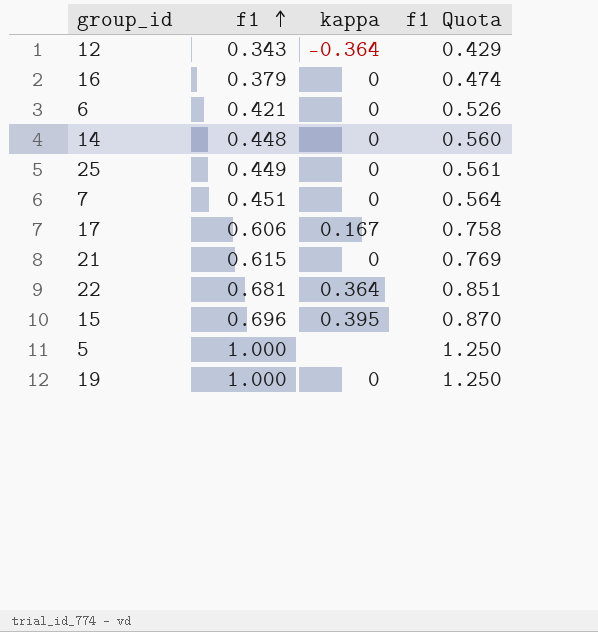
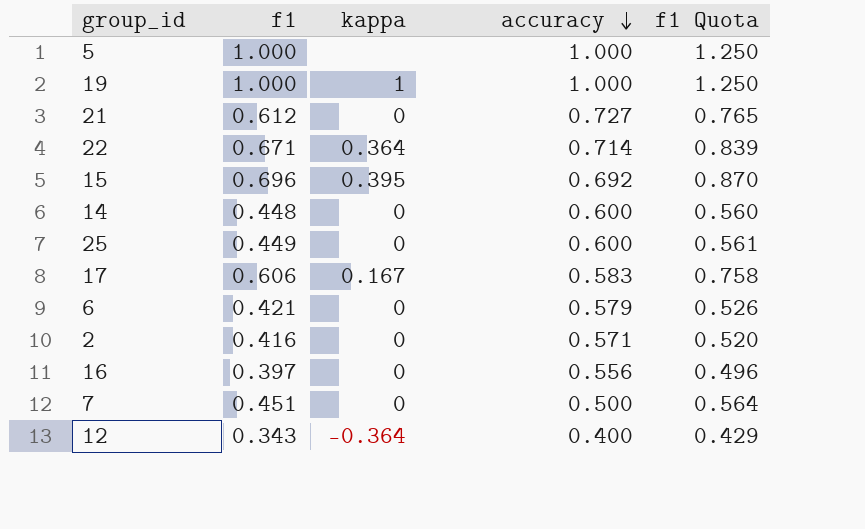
row order: f1 ascending -> accuracy descending
column accuracy | position: none -> 4
19 | kappa: 0 -> 1
21 | f1: 0.615 -> 0.612
21 | f1 Quota: 0.769 -> 0.765
22 | f1: 0.681 -> 0.671
22 | f1 Quota: 0.851 -> 0.839
row 2: none -> 0.416 | 0 | 0.571 | 0.520
16 | f1: 0.379 -> 0.397
16 | f1 Quota: 0.474 -> 0.496

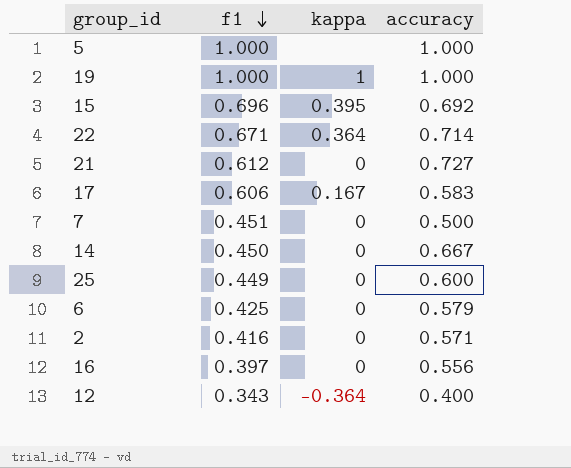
row order: accuracy descending -> f1 descending
column f1 Quota | formula: [f1] * 1.25 -> none
14 | f1: 0.448 -> 0.450
14 | accuracy: 0.600 -> 0.667
6 | f1: 0.421 -> 0.425

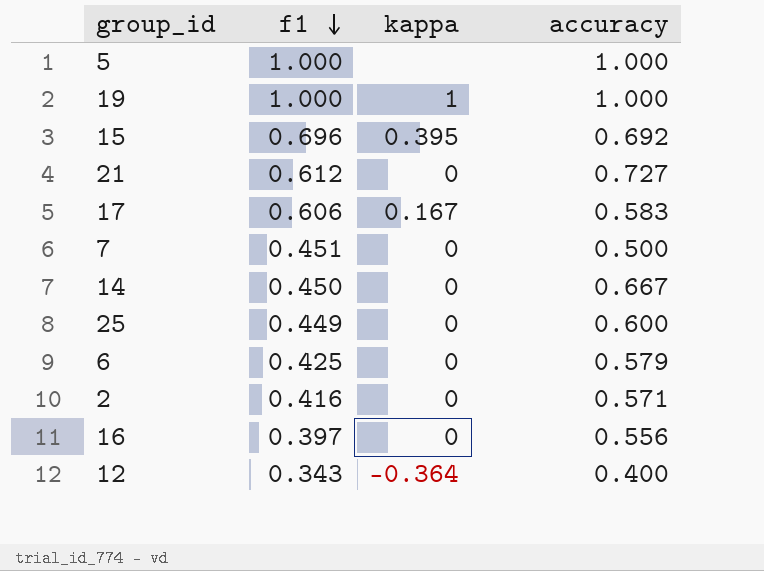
row 22: 0.671 | 0.364 | 0.714 -> none

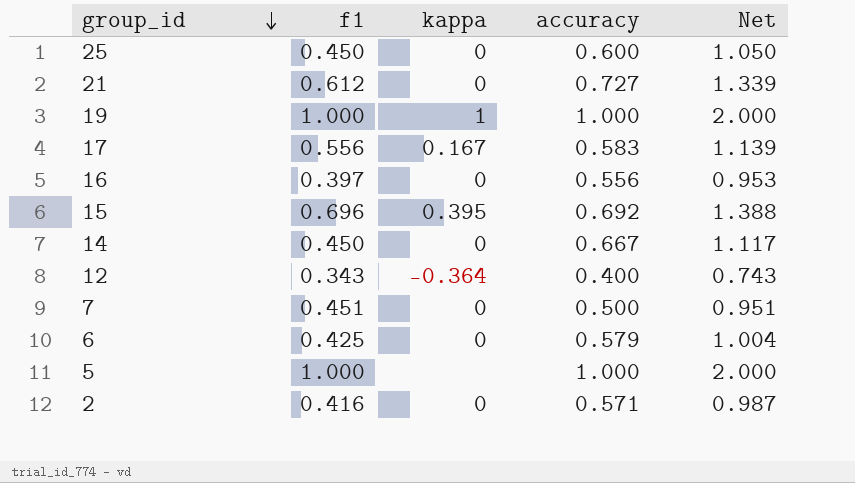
row order: f1 descending -> group_id descending
column Net | formula: none -> [f1] + [accuracy]
25 | f1: 0.449 -> 0.450
17 | f1: 0.606 -> 0.556

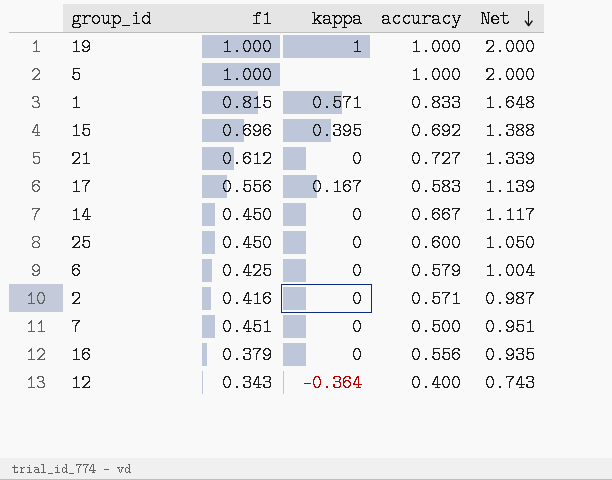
row order: group_id descending -> Net descending
row 1: none -> 0.815 | 0.571 | 0.833 | 1.648
16 | f1: 0.397 -> 0.379
16 | Net: 0.953 -> 0.935

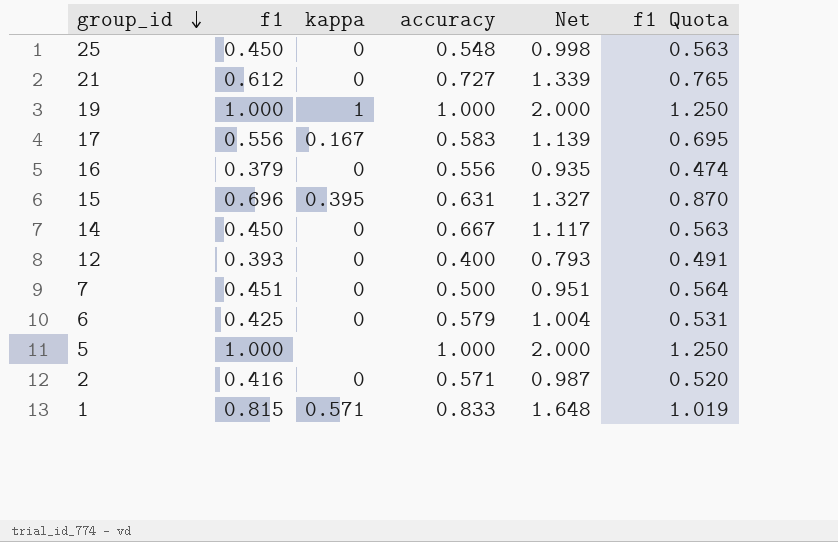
row order: Net descending -> group_id descending
column f1 Quota | formula: none -> [f1] * 1.25
25 | accuracy: 0.600 -> 0.548
25 | Net: 1.050 -> 0.998
15 | accuracy: 0.692 -> 0.631
15 | Net: 1.388 -> 1.327
12 | f1: 0.343 -> 0.393
12 | kappa: -0.364 -> 0
12 | Net: 0.743 -> 0.793

